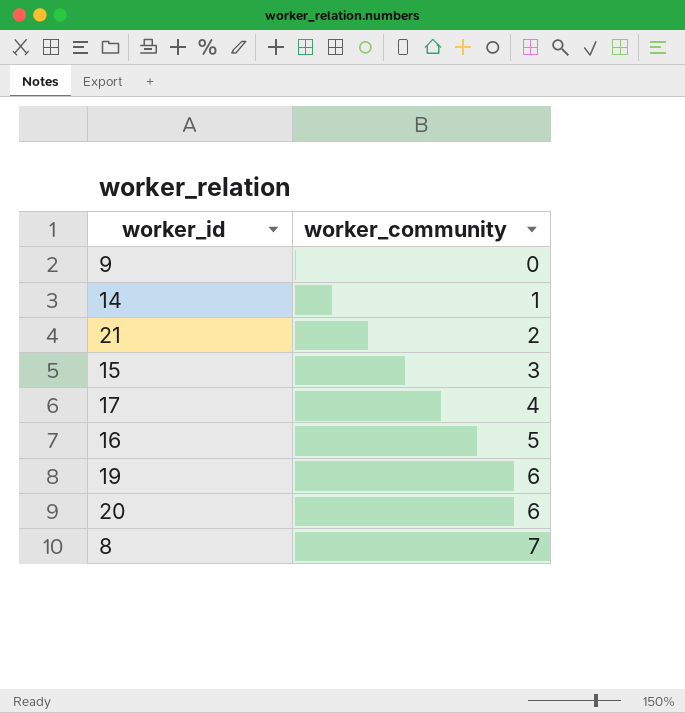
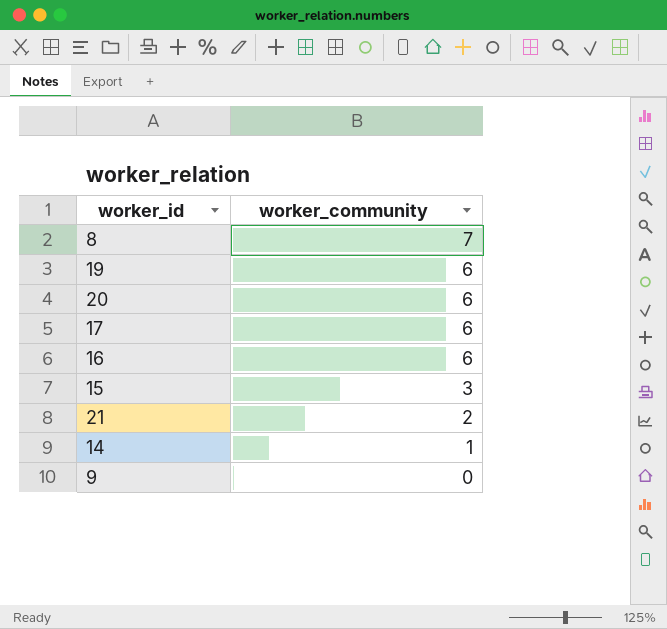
row order: worker_community ascending -> worker_community descending
17 | worker_community: 4 -> 6
16 | worker_community: 5 -> 6

